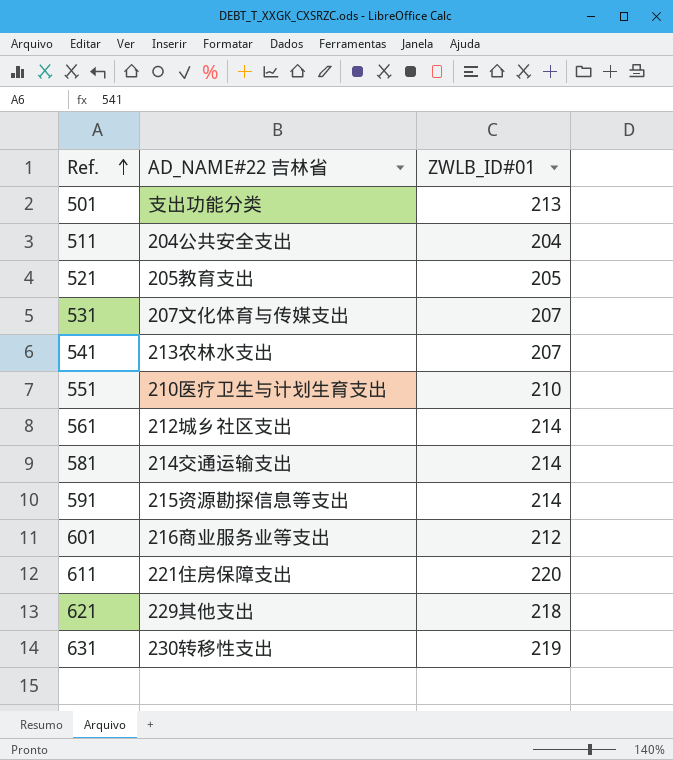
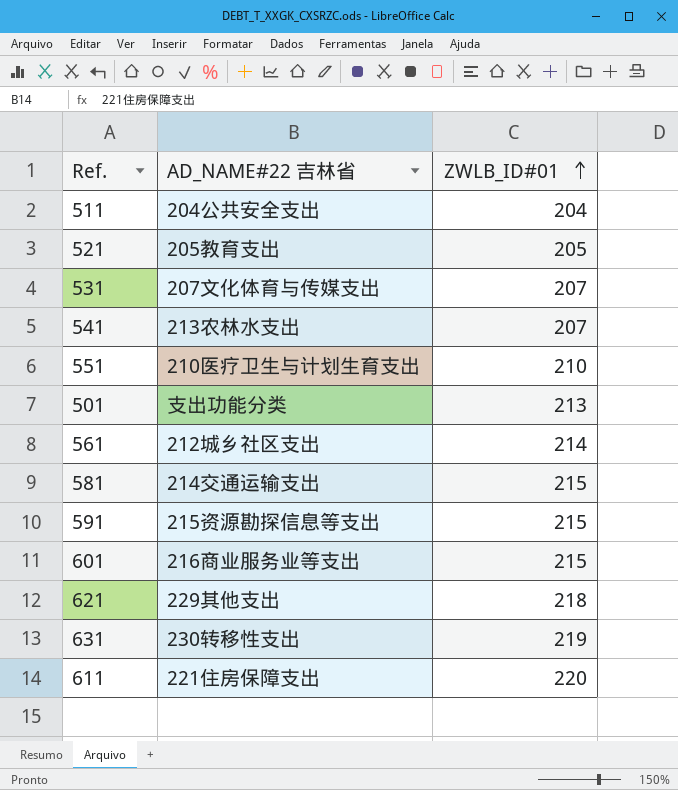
row order: Ref. ascending -> ZWLB_ID#01 ascending
581 | ZWLB_ID#01: 214 -> 215
591 | ZWLB_ID#01: 214 -> 215
601 | ZWLB_ID#01: 212 -> 215

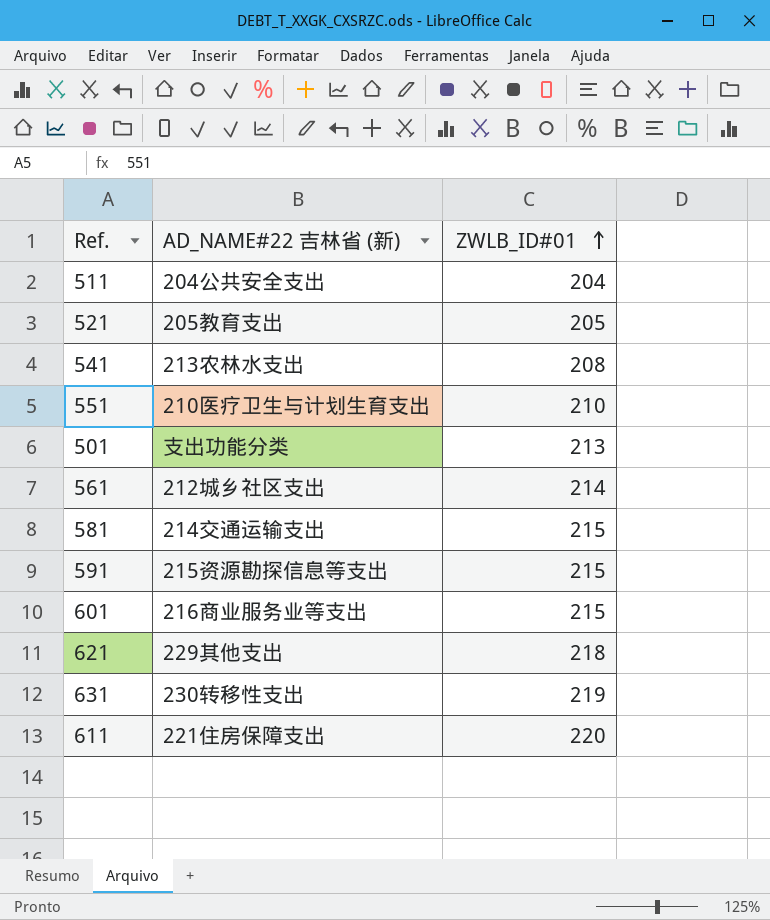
column name: AD_NAME#22 吉林省 -> AD_NAME#22 吉林省 (新)
row 531: 207文化体育与传媒支出 | 207 -> none
541 | ZWLB_ID#01: 207 -> 208

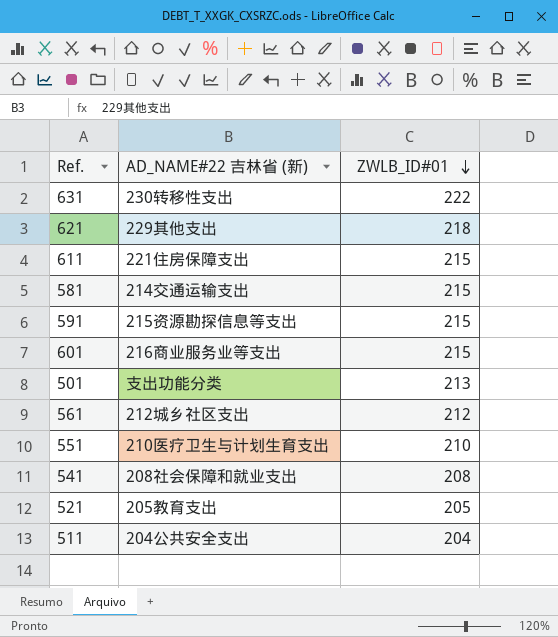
row order: ZWLB_ID#01 ascending -> ZWLB_ID#01 descending
631 | ZWLB_ID#01: 219 -> 222
611 | ZWLB_ID#01: 220 -> 215
561 | ZWLB_ID#01: 214 -> 212
541 | AD_NAME#22 吉林省 (新): 213农林水支出 -> 208社会保障和就业支出

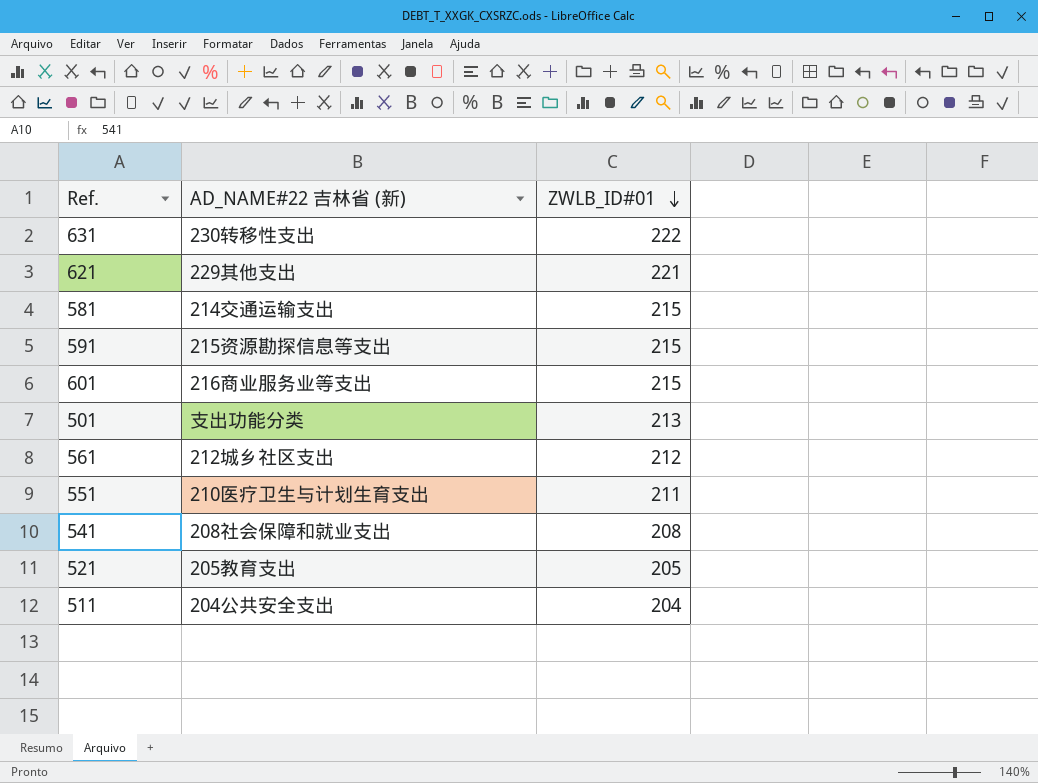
row 611: 221住房保障支出 | 215 -> none
621 | ZWLB_ID#01: 218 -> 221
551 | ZWLB_ID#01: 210 -> 211

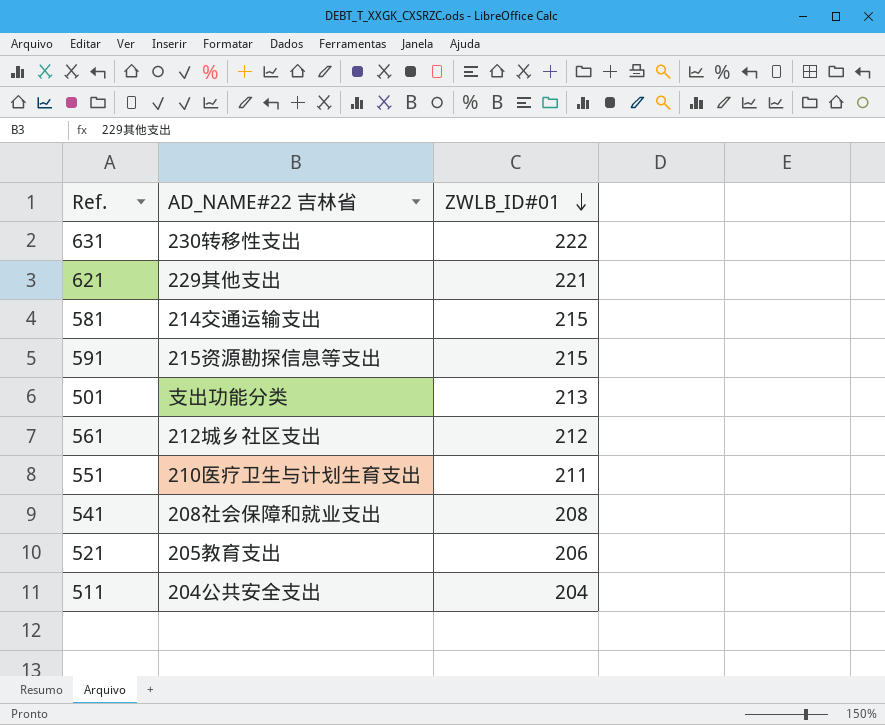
column name: AD_NAME#22 吉林省 (新) -> AD_NAME#22 吉林省
row 601: 216商业服务业等支出 | 215 -> none
521 | ZWLB_ID#01: 205 -> 206

